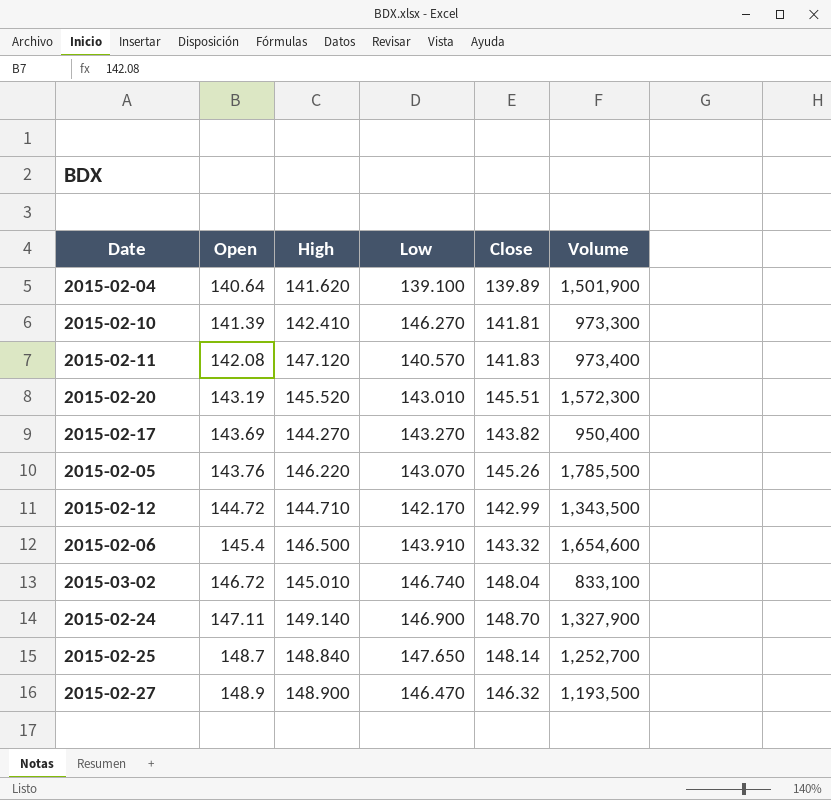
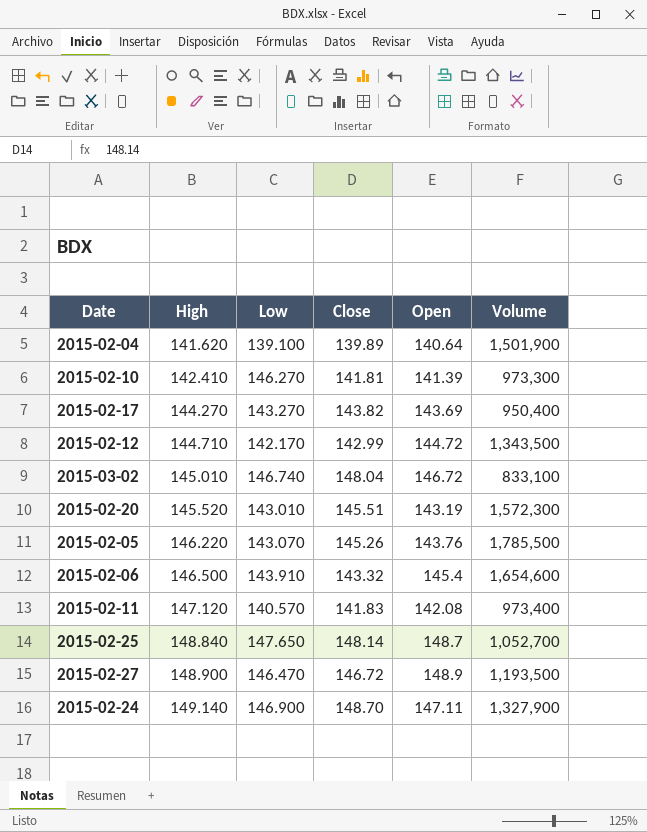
row order: Open ascending -> High ascending
column Open | position: 2 -> 5
2015-02-25 | Volume: 1,252,700 -> 1,052,700
2015-02-27 | Close: 146.32 -> 146.72

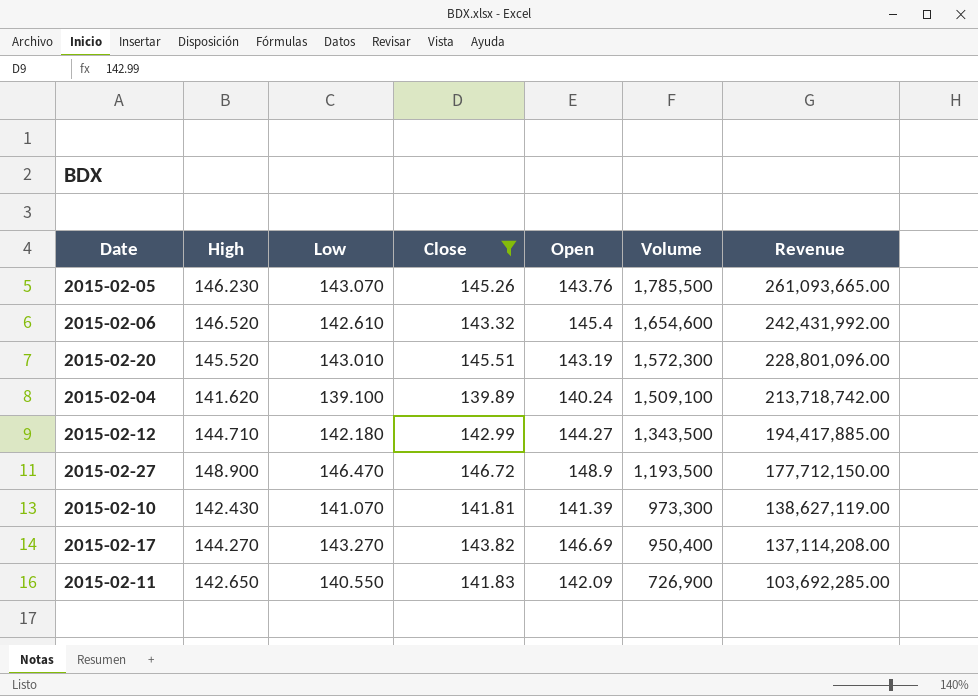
filter: none -> Close <= 146.72
row order: High ascending -> Volume descending
column Revenue | formula: none -> [High] * [Volume]
2015-02-05 | High: 146.220 -> 146.230
2015-02-06 | High: 146.500 -> 146.520
2015-02-06 | Low: 143.910 -> 142.610
2015-02-04 | Open: 140.64 -> 140.24
2015-02-04 | Volume: 1,501,900 -> 1,509,100
2015-02-12 | Low: 142.170 -> 142.180
2015-02-12 | Open: 144.72 -> 144.27
2015-02-10 | High: 142.410 -> 142.430
2015-02-10 | Low: 146.270 -> 141.070
2015-02-17 | Open: 143.69 -> 146.69
2015-02-11 | High: 147.120 -> 142.650
2015-02-11 | Low: 140.570 -> 140.550
2015-02-11 | Open: 142.08 -> 142.09
2015-02-11 | Volume: 973,400 -> 726,900

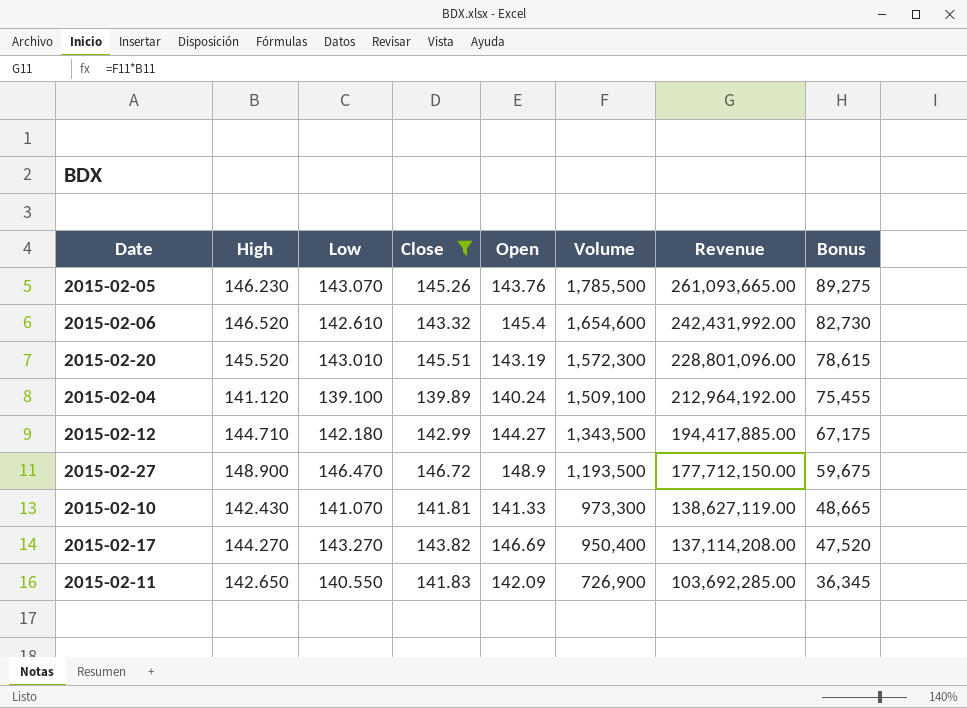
column Bonus | formula: none -> [Volume] * 0.05
2015-02-04 | High: 141.620 -> 141.120
2015-02-04 | Revenue: 213,718,742.00 -> 212,964,192.00
2015-02-10 | Open: 141.39 -> 141.33

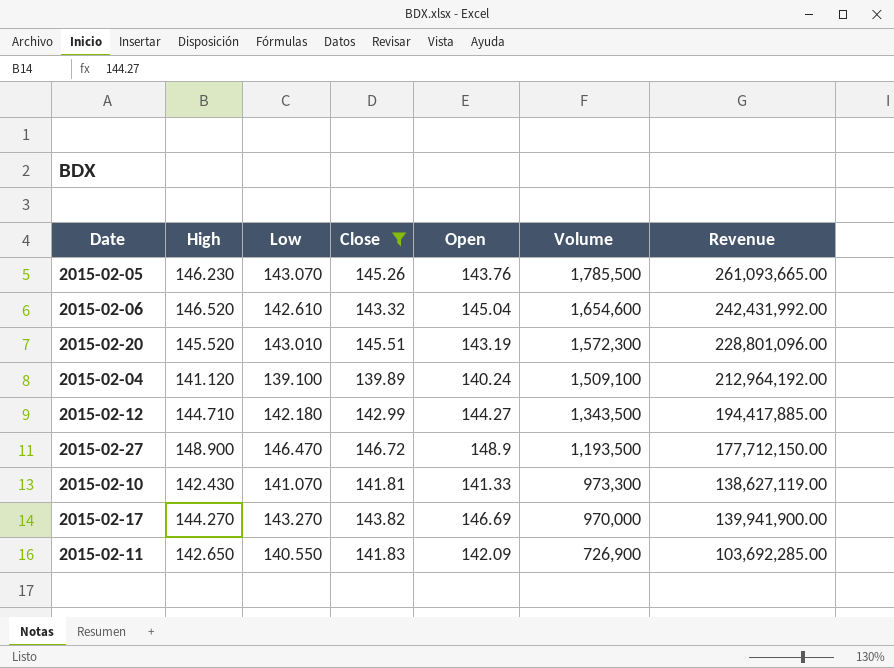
column Bonus | formula: [Volume] * 0.05 -> none
2015-02-06 | Open: 145.4 -> 145.04
2015-02-17 | Volume: 950,400 -> 970,000
2015-02-17 | Revenue: 137,114,208.00 -> 139,941,900.00

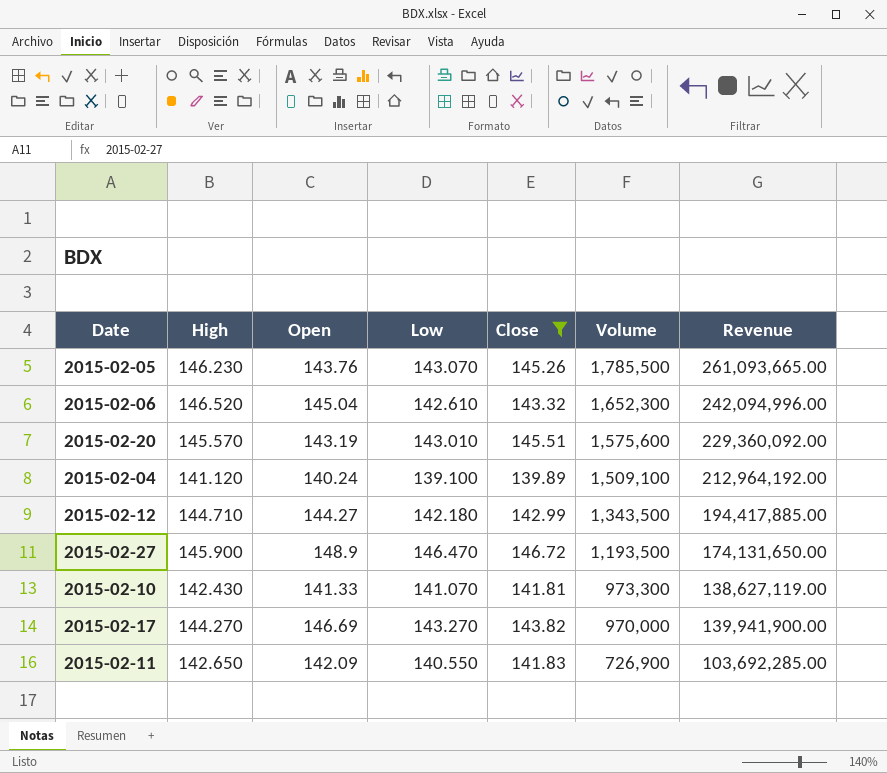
column Open | position: 5 -> 3
2015-02-06 | Volume: 1,654,600 -> 1,652,300
2015-02-06 | Revenue: 242,431,992.00 -> 242,094,996.00
2015-02-20 | High: 145.520 -> 145.570
2015-02-20 | Volume: 1,572,300 -> 1,575,600
2015-02-20 | Revenue: 228,801,096.00 -> 229,360,092.00
2015-02-27 | High: 148.900 -> 145.900
2015-02-27 | Revenue: 177,712,150.00 -> 174,131,650.00

